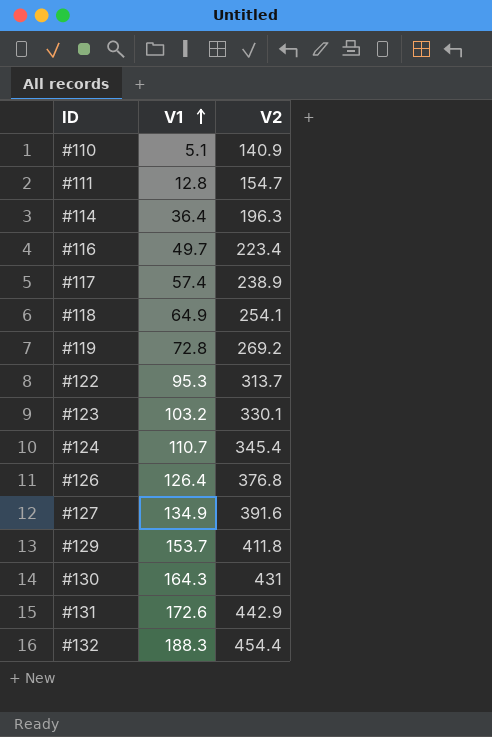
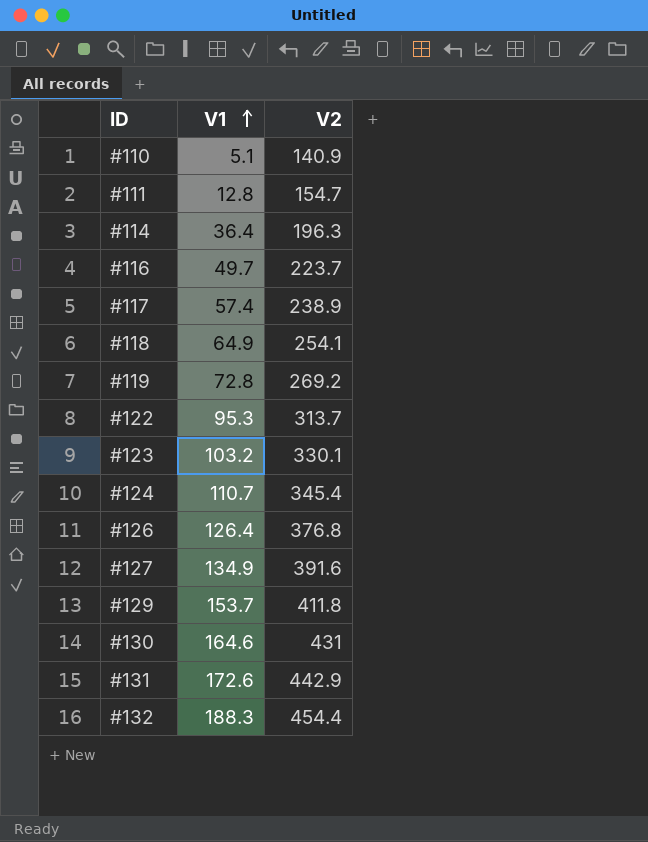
#116 | V2: 223.4 -> 223.7
#130 | V1: 164.3 -> 164.6

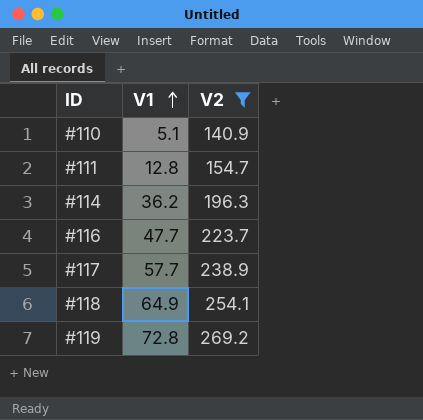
filter: none -> V2 <= 269.2
#114 | V1: 36.4 -> 36.2
#116 | V1: 49.7 -> 47.7
#117 | V1: 57.4 -> 57.7

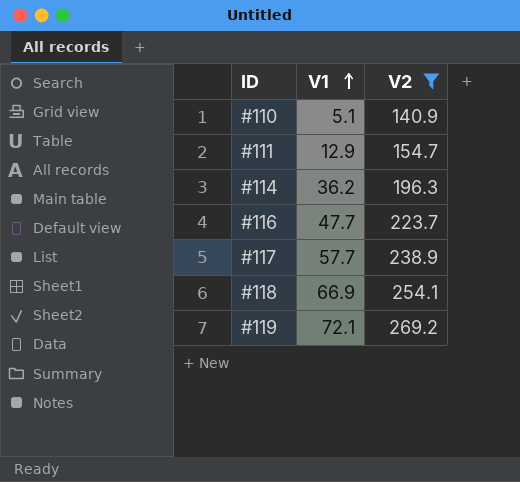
#111 | V1: 12.8 -> 12.9
#118 | V1: 64.9 -> 66.9
#119 | V1: 72.8 -> 72.1

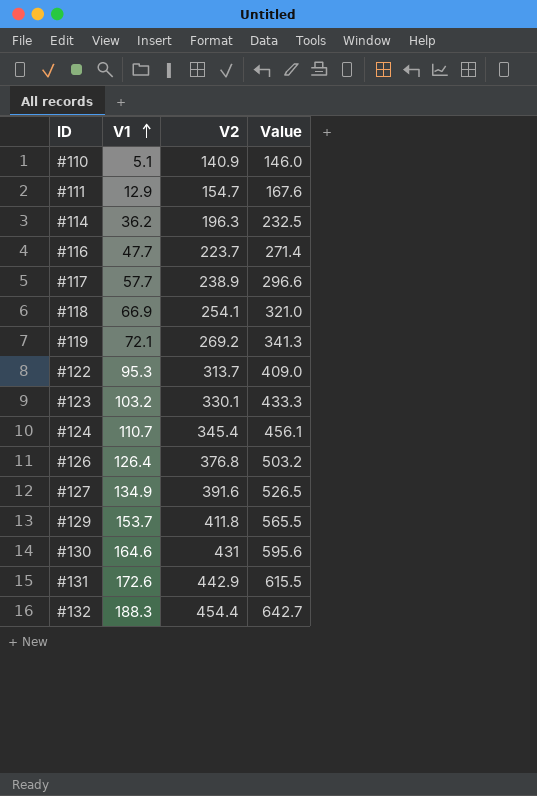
filter: V2 <= 269.2 -> none
column Value | formula: none -> [V1] + [V2]

